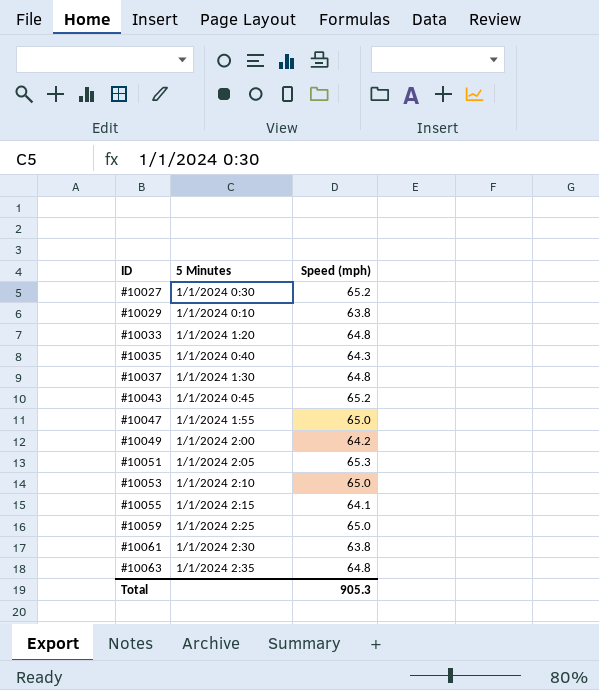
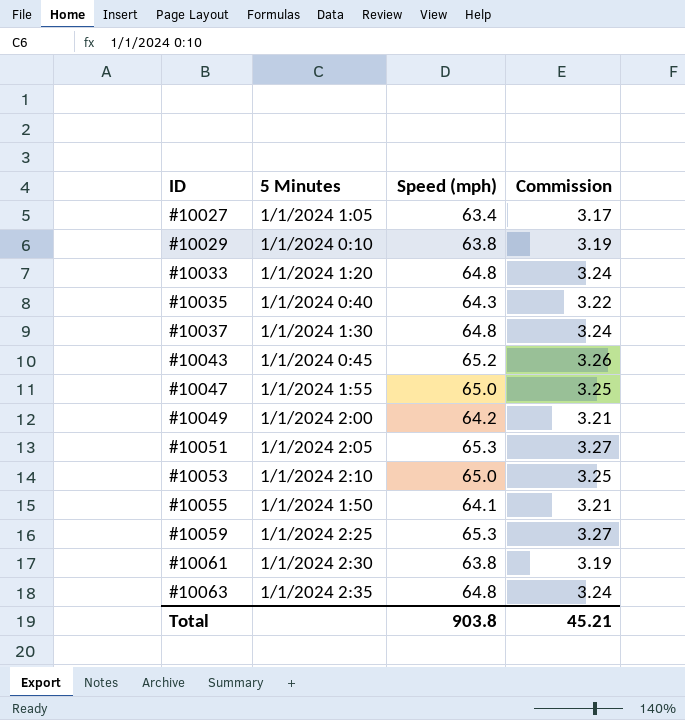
column Commission | formula: none -> [Speed (mph)] * 0.05
#10027 | 5 Minutes: 1/1/2024 0:30 -> 1/1/2024 1:05
#10027 | Speed (mph): 65.2 -> 63.4
#10055 | 5 Minutes: 1/1/2024 2:15 -> 1/1/2024 1:50
#10059 | Speed (mph): 65.0 -> 65.3
Total | Speed (mph): 905.3 -> 903.8

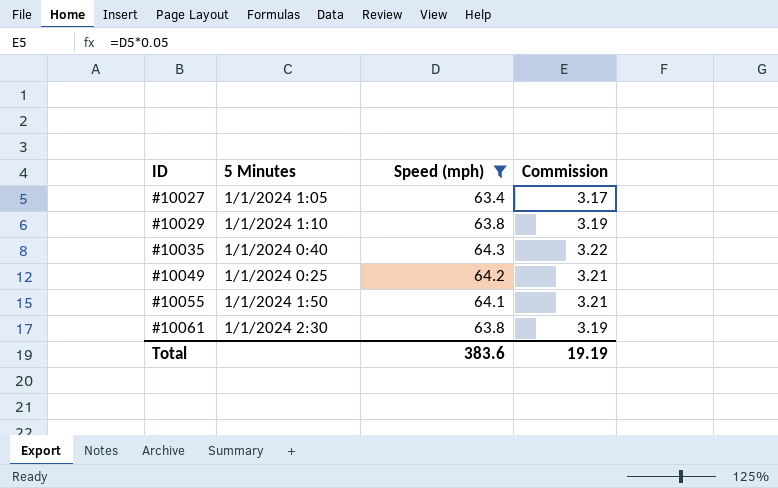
filter: none -> Speed (mph) <= 64.3
#10029 | 5 Minutes: 1/1/2024 0:10 -> 1/1/2024 1:10
#10049 | 5 Minutes: 1/1/2024 2:00 -> 1/1/2024 0:25
Total | Speed (mph): 903.8 -> 383.6
Total | Commission: 45.21 -> 19.19

